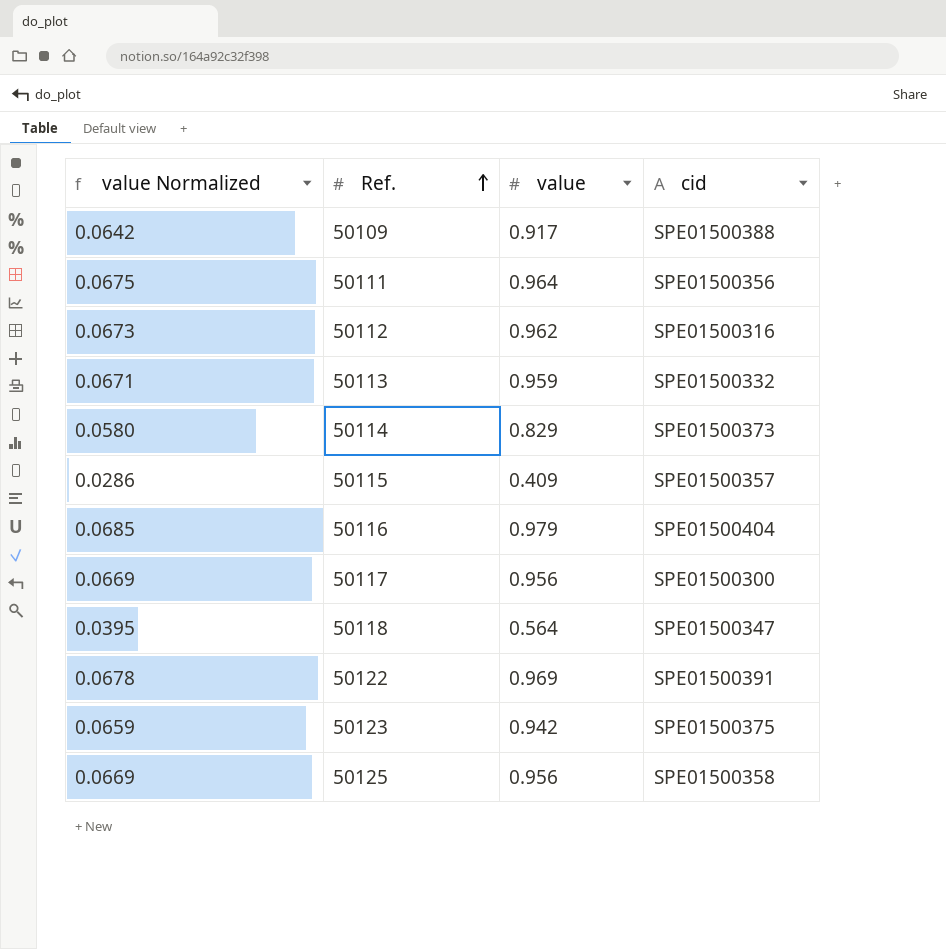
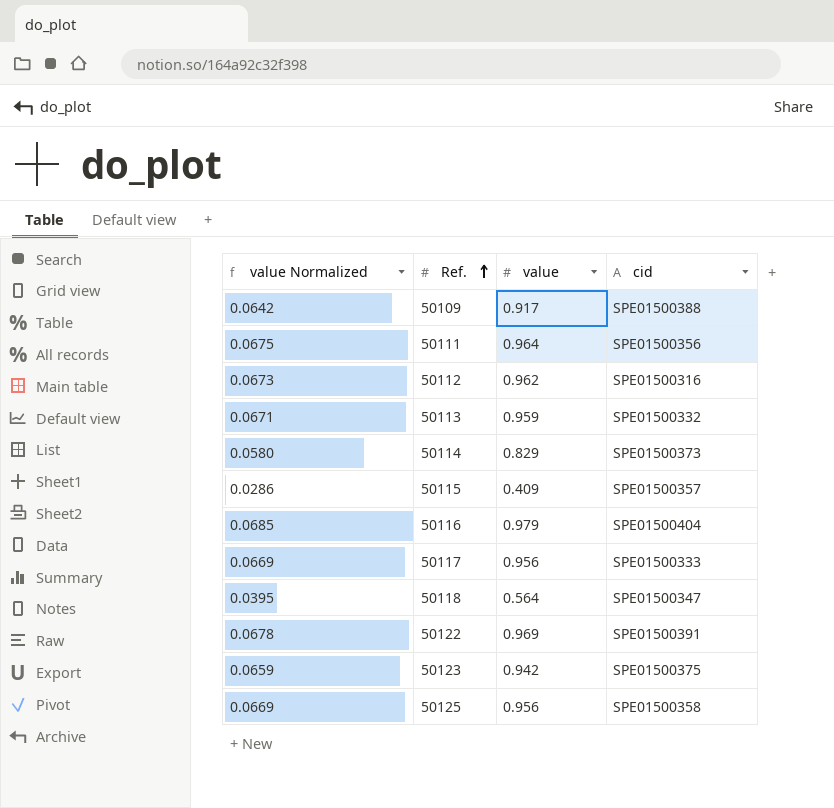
50117 | cid: SPE01500300 -> SPE01500333

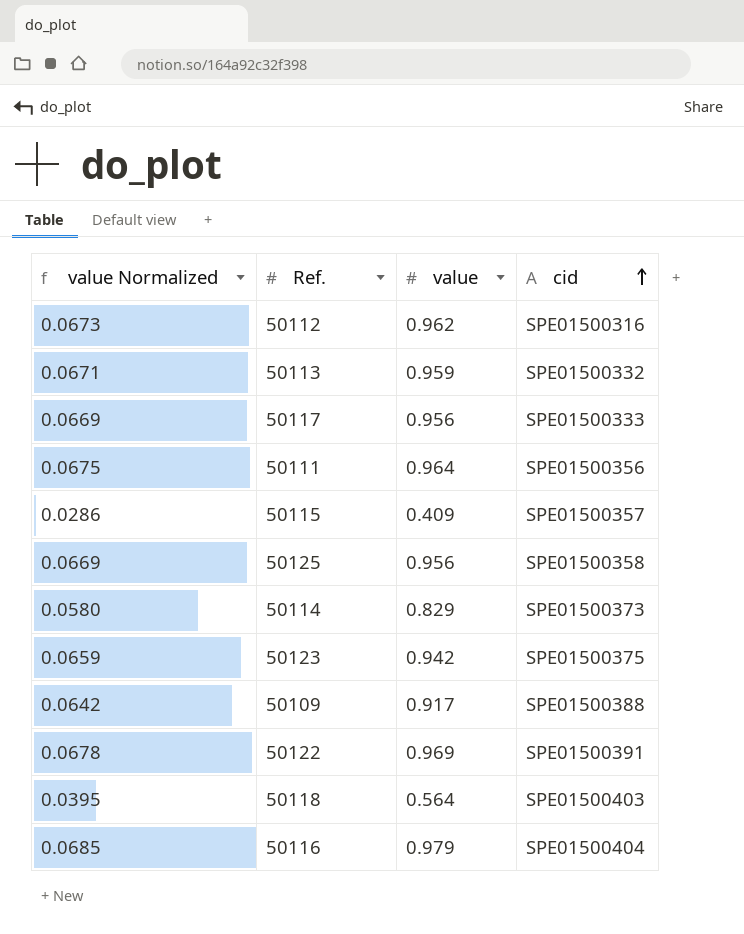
row order: Ref. ascending -> cid ascending
50118 | cid: SPE01500347 -> SPE01500403

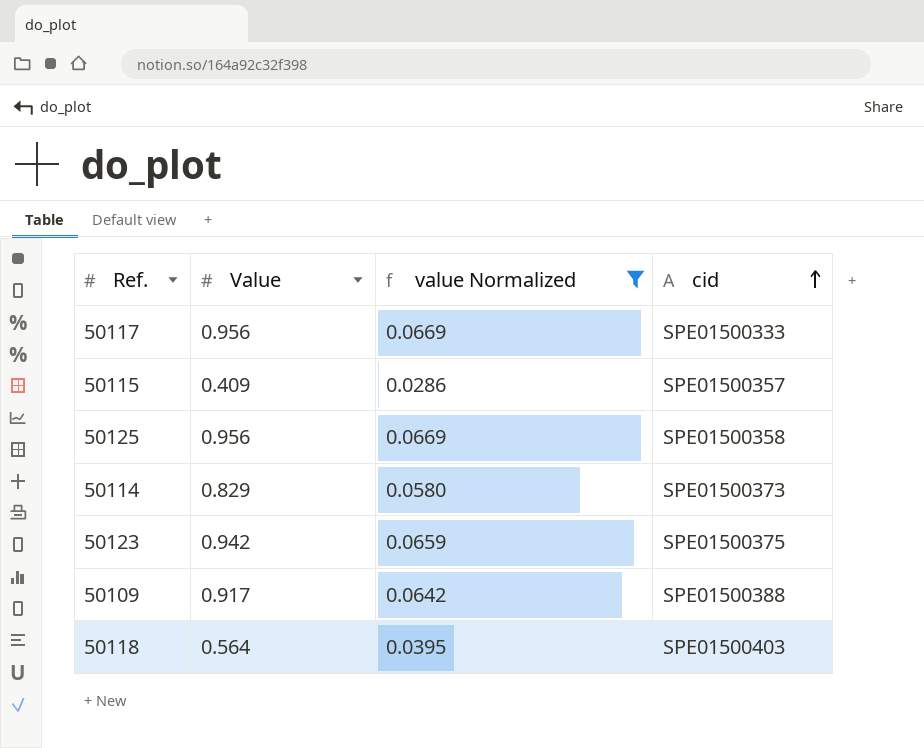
filter: none -> value Normalized <= 0.0669
column name: value -> Value
column value Normalized | position: 1 -> 3

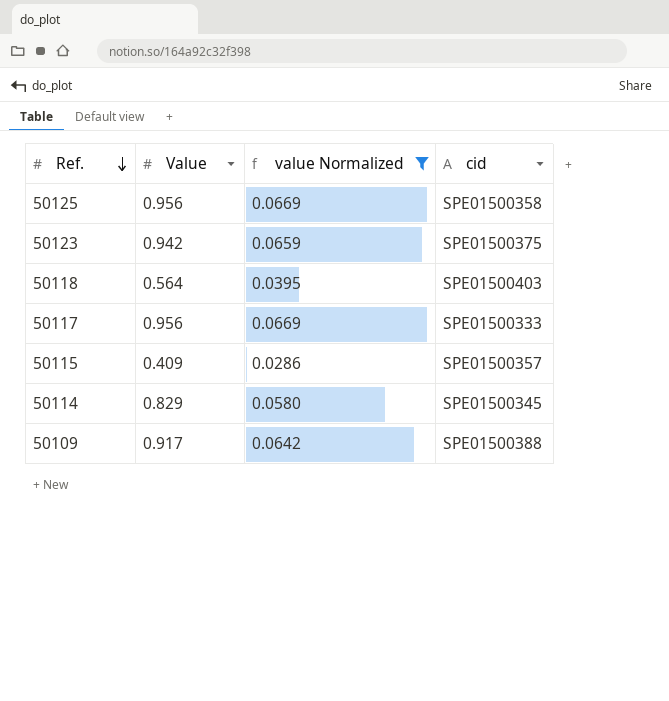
row order: cid ascending -> Ref. descending
50114 | cid: SPE01500373 -> SPE01500345

